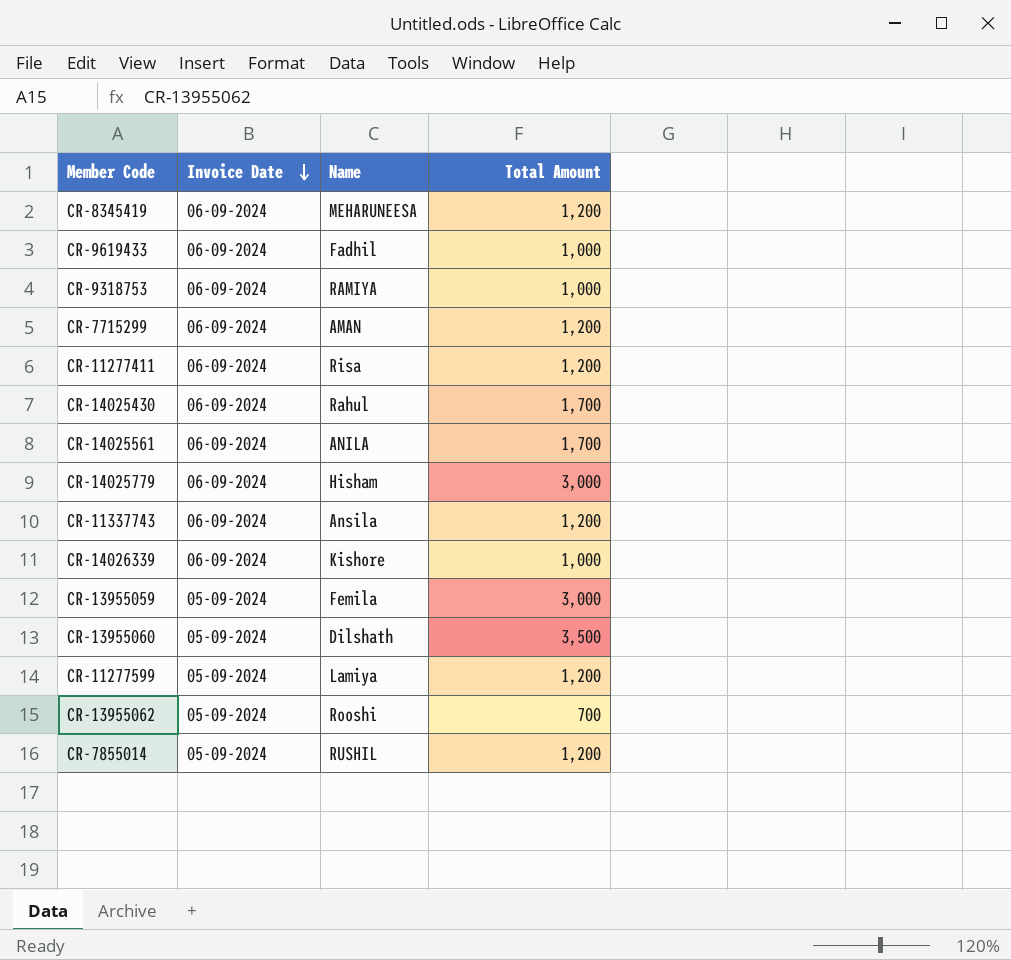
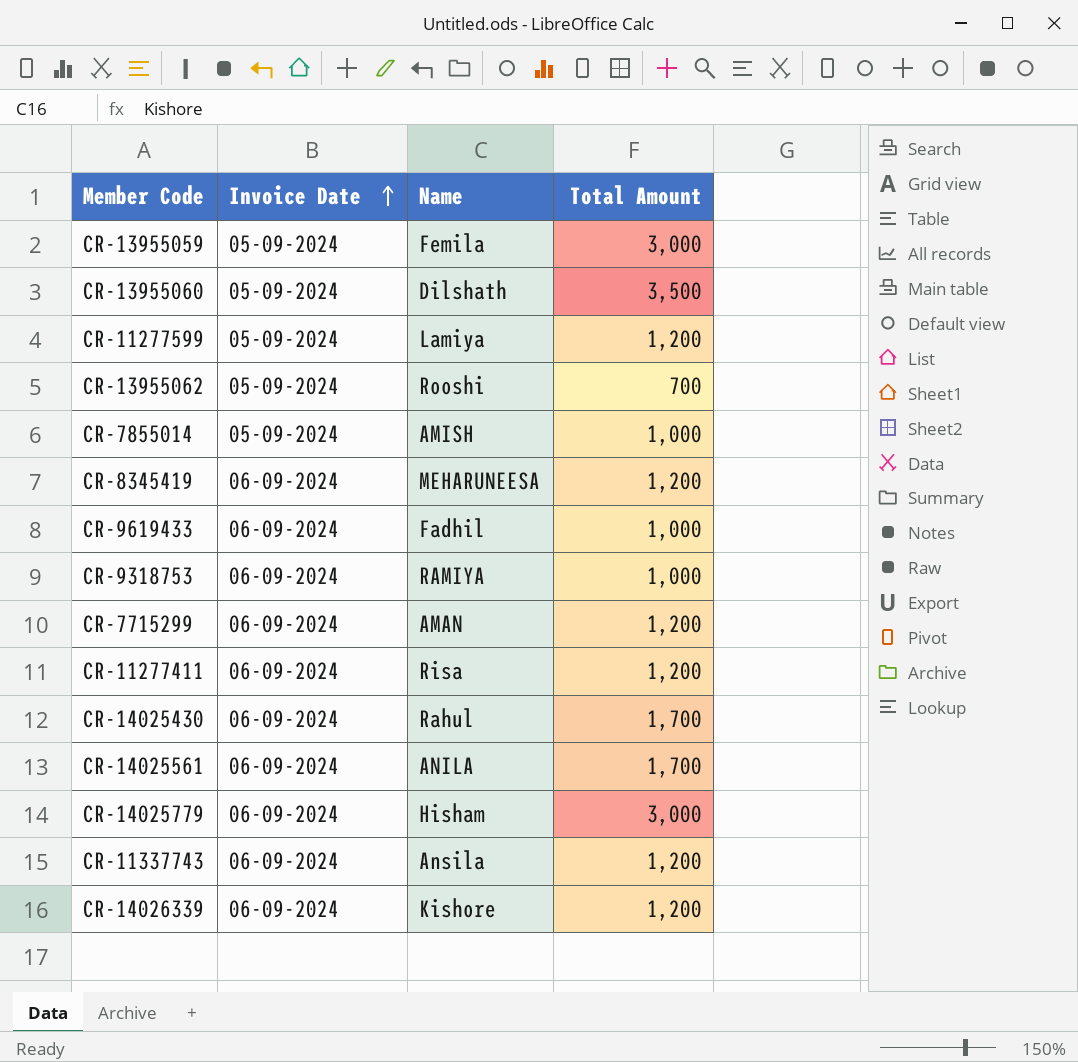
row order: Invoice Date descending -> Invoice Date ascending
CR-7855014 | Name: RUSHIL -> AMISH
CR-7855014 | Total Amount: 1,200 -> 1,000
CR-14026339 | Total Amount: 1,000 -> 1,200

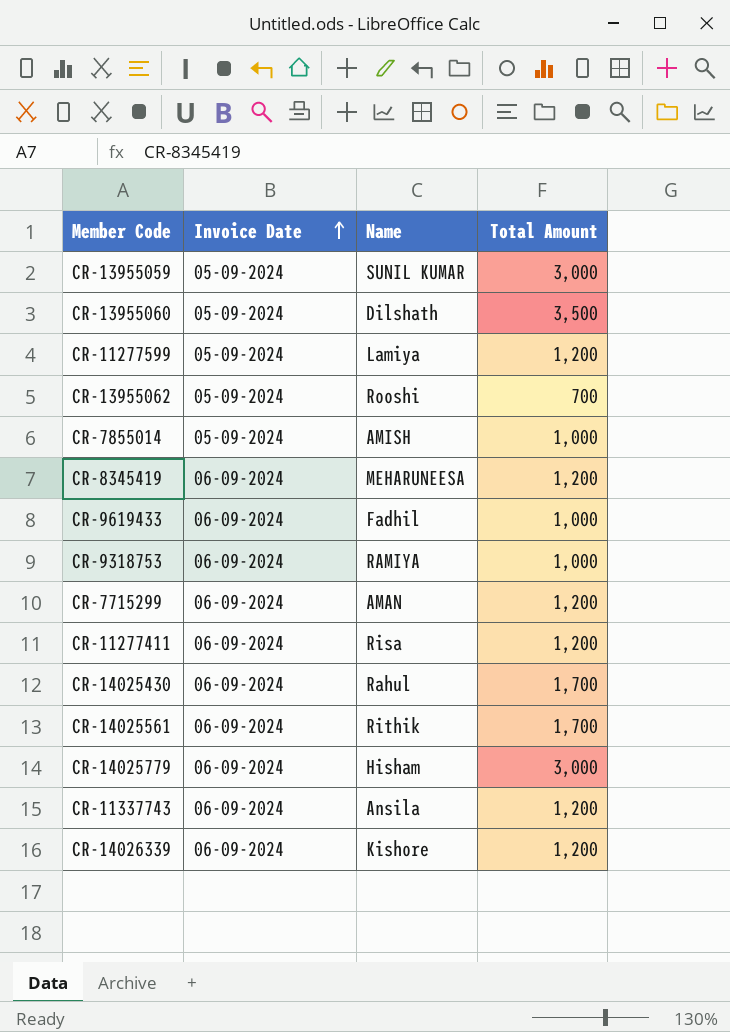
CR-13955059 | Name: Femila -> SUNIL KUMAR
CR-14025561 | Name: ANILA -> Rithik

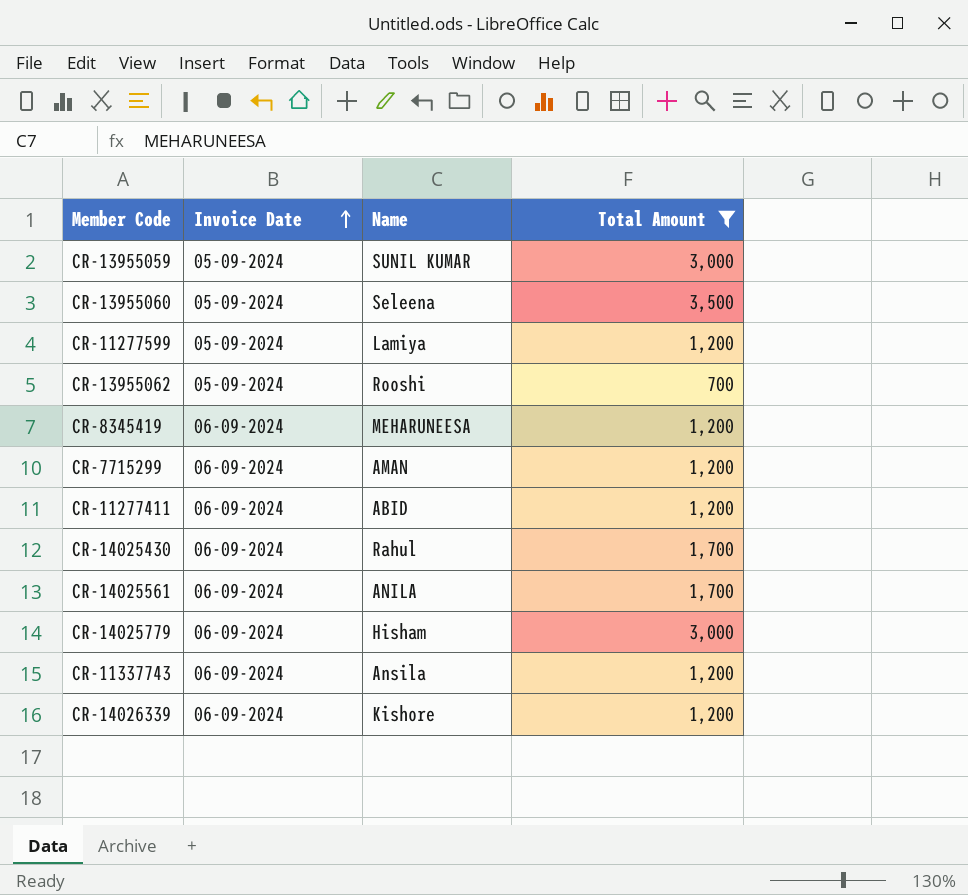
filter: none -> Total Amount != 1,000
CR-13955060 | Name: Dilshath -> Seleena
CR-11277411 | Name: Risa -> ABID
CR-14025561 | Name: Rithik -> ANILA

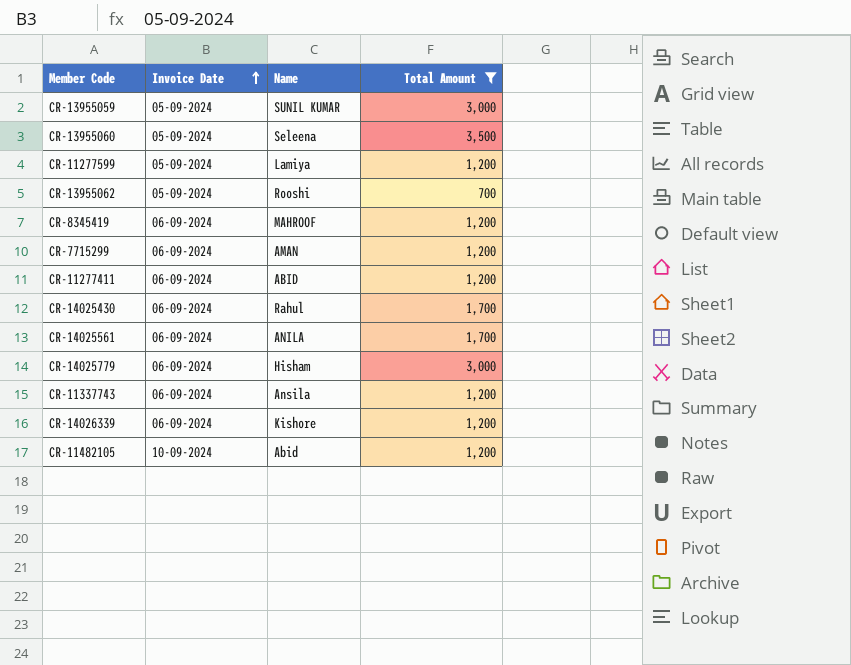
CR-8345419 | Name: MEHARUNEESA -> MAHROOF
row CR-11482105: none -> 10-09-2024 | Abid | 1,200

